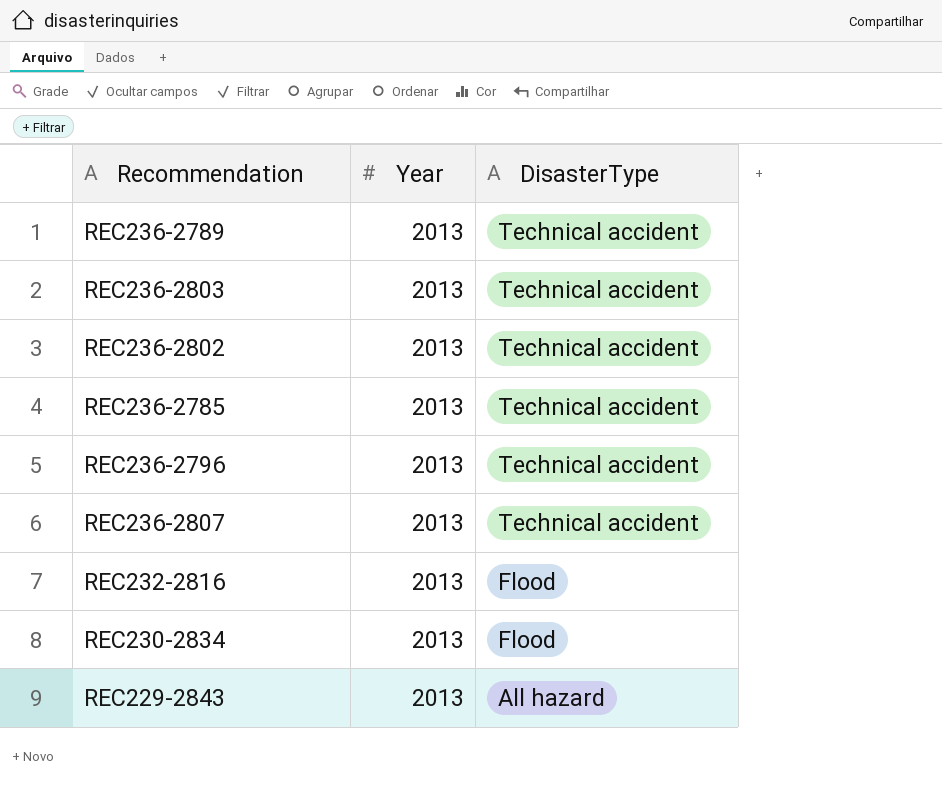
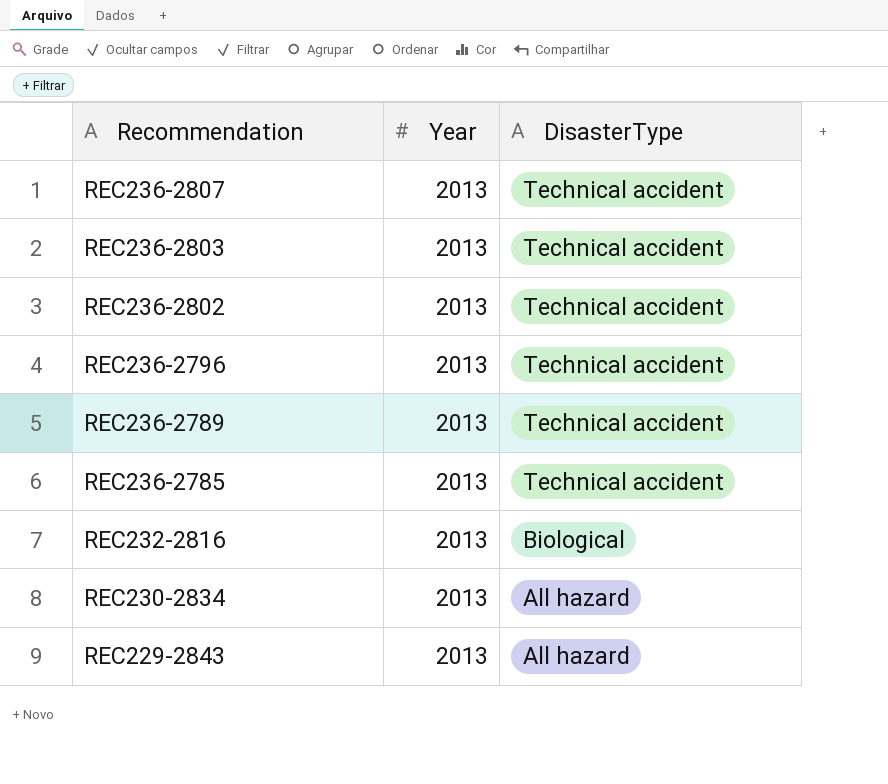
row order: DisasterType descending -> Recommendation descending
REC232-2816 | DisasterType: Flood -> Biological
REC230-2834 | DisasterType: Flood -> All hazard

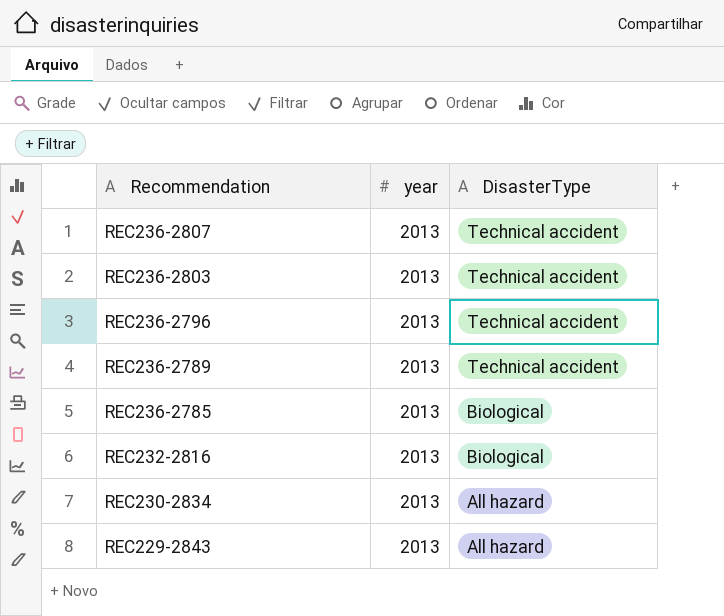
column name: Year -> year
row REC236-2802: 2013 | Technical accident -> none
REC236-2785 | DisasterType: Technical accident -> Biological

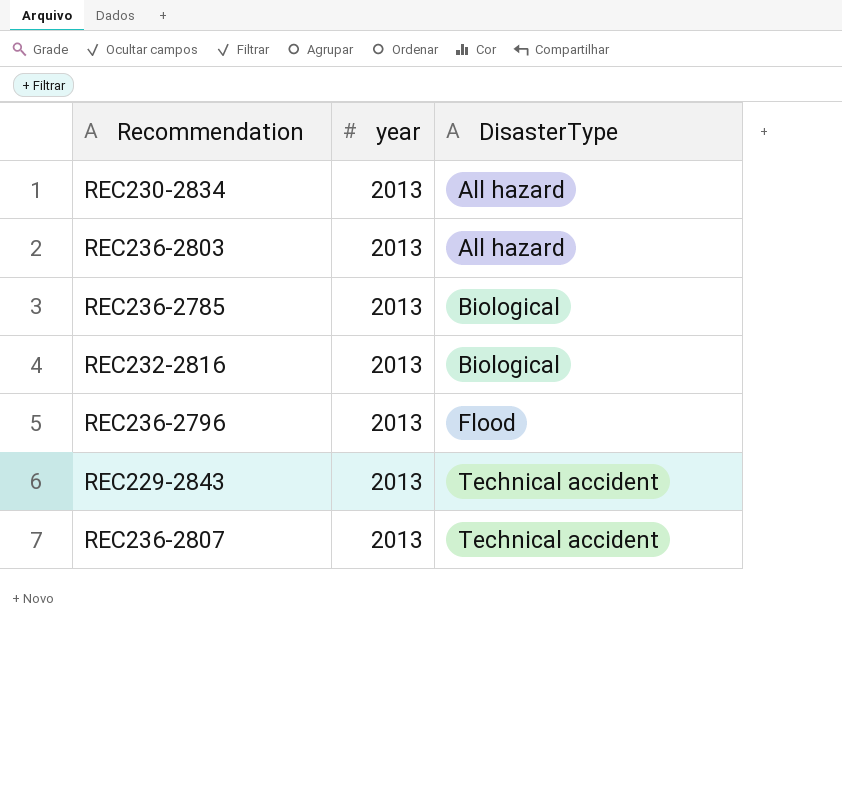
row order: Recommendation descending -> DisasterType ascending
row REC236-2789: 2013 | Technical accident -> none
REC236-2803 | DisasterType: Technical accident -> All hazard
REC236-2796 | DisasterType: Technical accident -> Flood
REC229-2843 | DisasterType: All hazard -> Technical accident

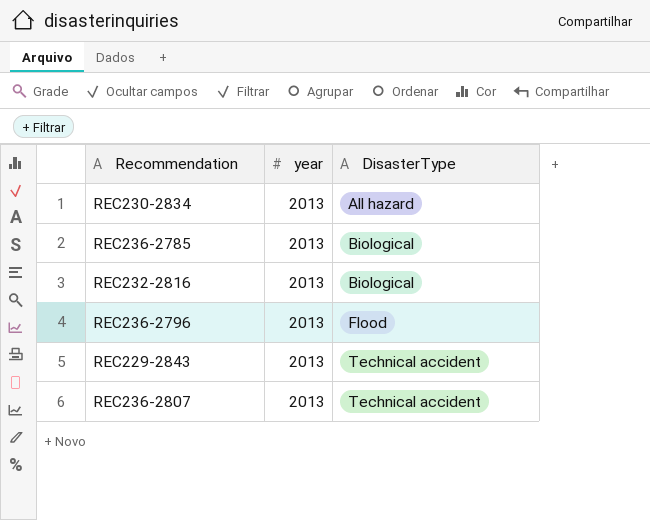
row REC236-2803: 2013 | All hazard -> none

